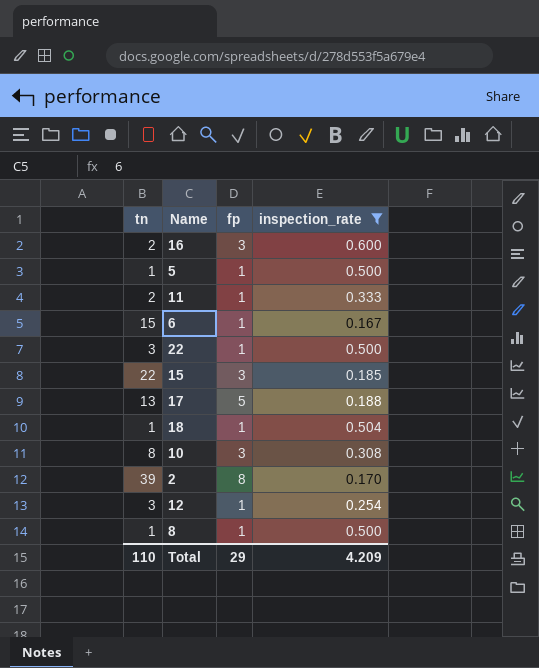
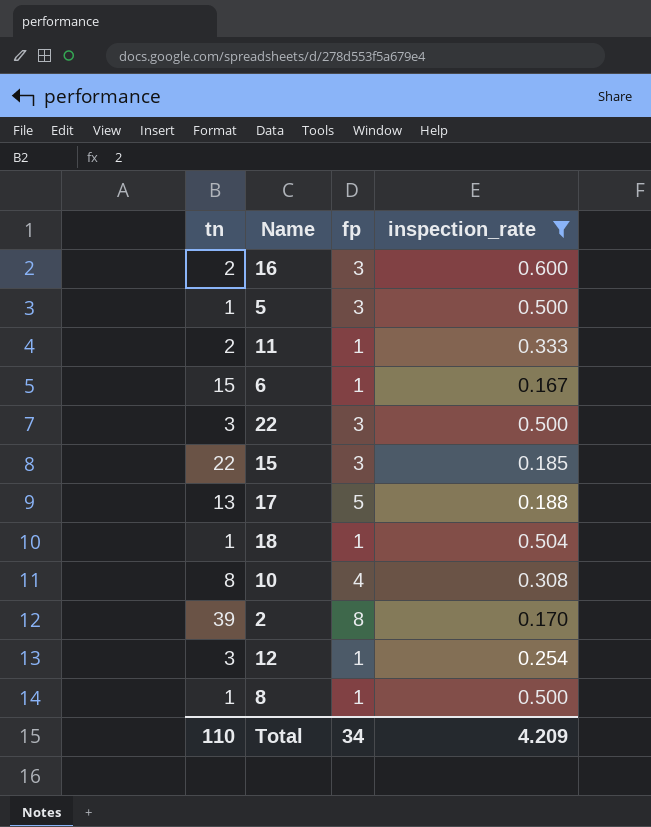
5 | fp: 1 -> 3
22 | fp: 1 -> 3
10 | fp: 3 -> 4
Total | fp: 29 -> 34

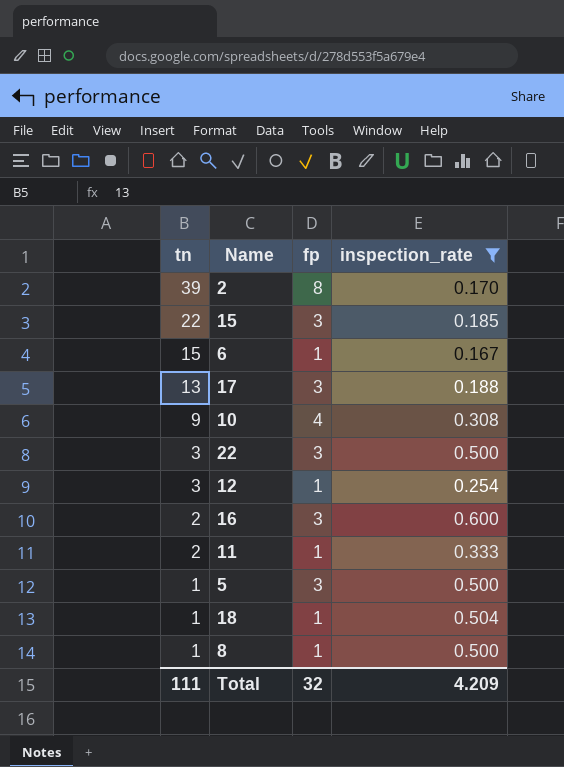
row order: none -> tn descending
17 | fp: 5 -> 3
10 | tn: 8 -> 9
Total | tn: 110 -> 111
Total | fp: 34 -> 32

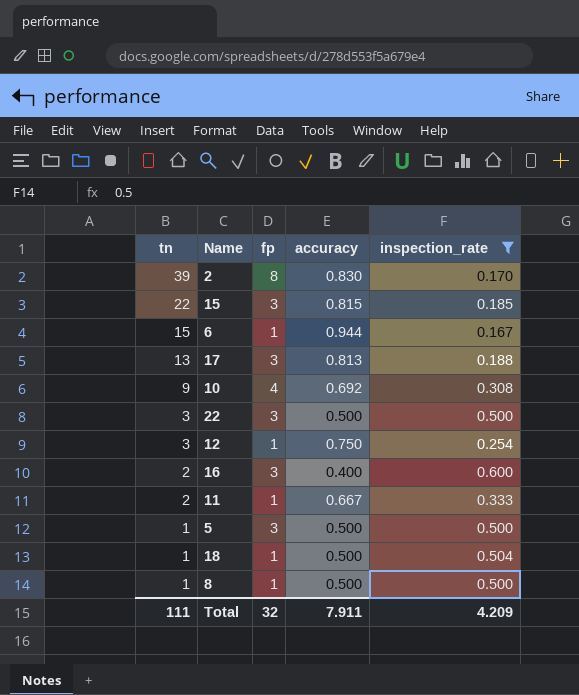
column accuracy | position: none -> 4

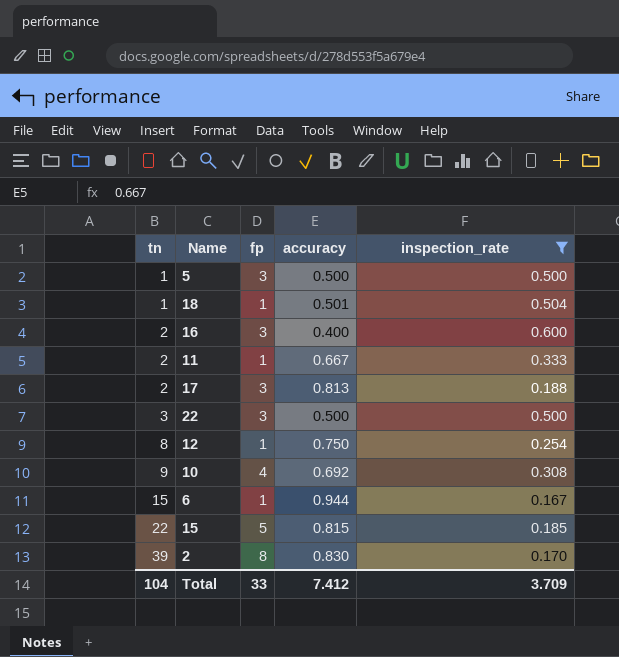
row order: tn descending -> tn ascending
row 8: 1 | 1 | 0.500 | 0.500 -> none
18 | accuracy: 0.500 -> 0.501
17 | tn: 13 -> 2
12 | tn: 3 -> 8
15 | fp: 3 -> 5
Total | tn: 111 -> 104
Total | fp: 32 -> 33
Total | accuracy: 7.911 -> 7.412
Total | inspection_rate: 4.209 -> 3.709

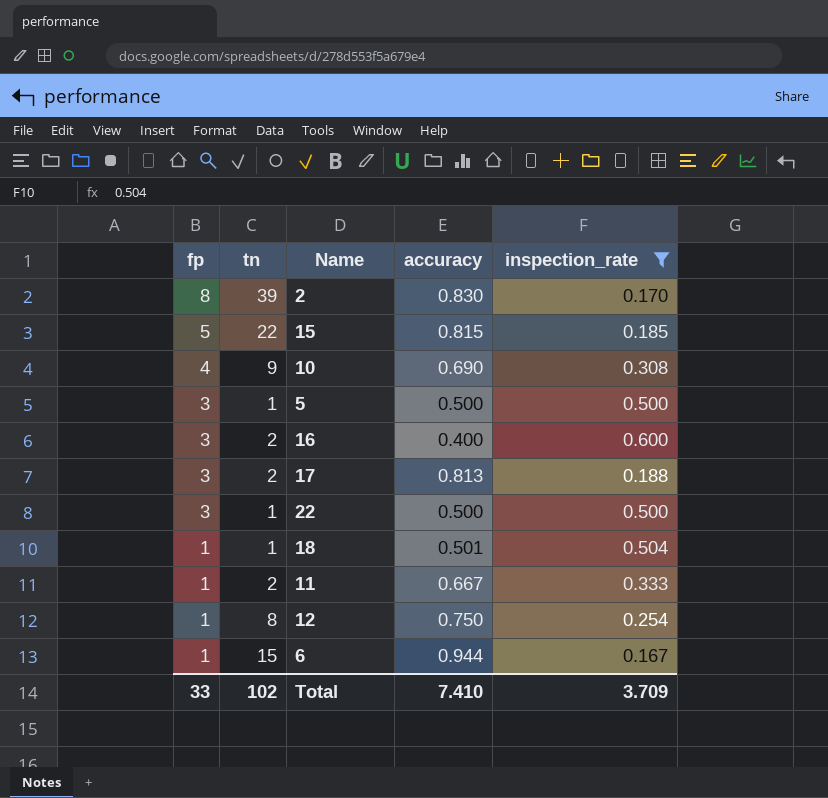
row order: tn ascending -> fp descending
column fp | position: 3 -> 1
10 | accuracy: 0.692 -> 0.690
22 | tn: 3 -> 1
Total | tn: 104 -> 102
Total | accuracy: 7.412 -> 7.410

